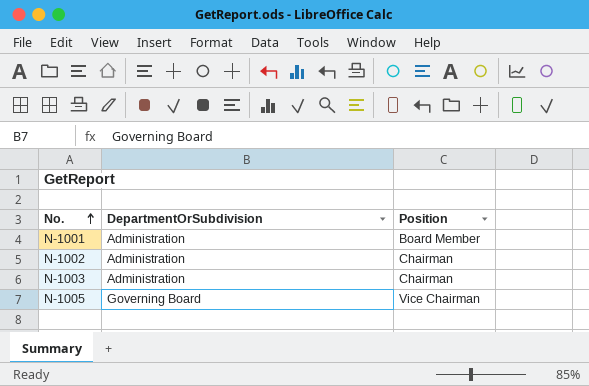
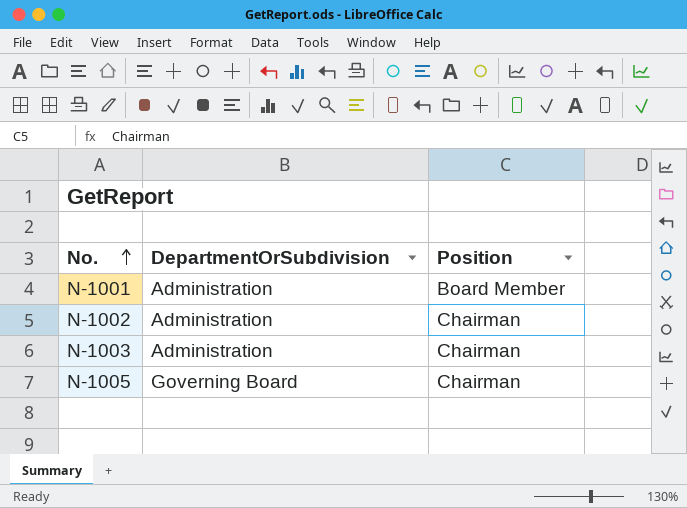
N-1005 | Position: Vice Chairman -> Chairman

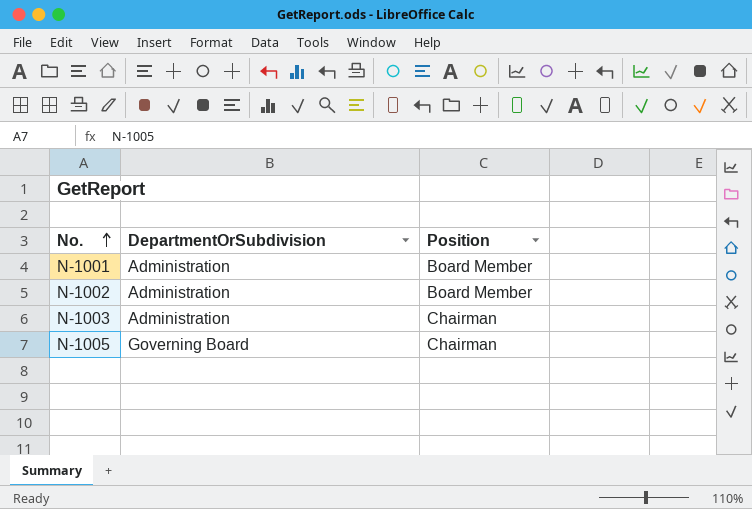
N-1002 | Position: Chairman -> Board Member

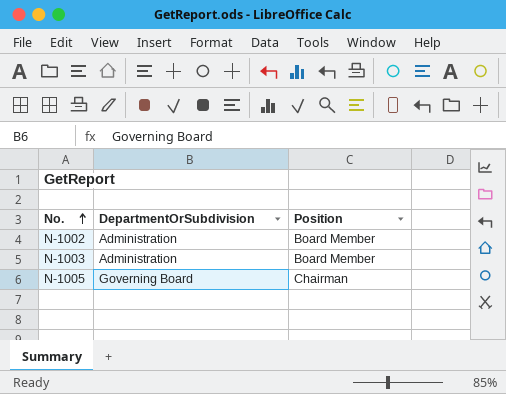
row N-1001: Administration | Board Member -> none
N-1003 | Position: Chairman -> Board Member

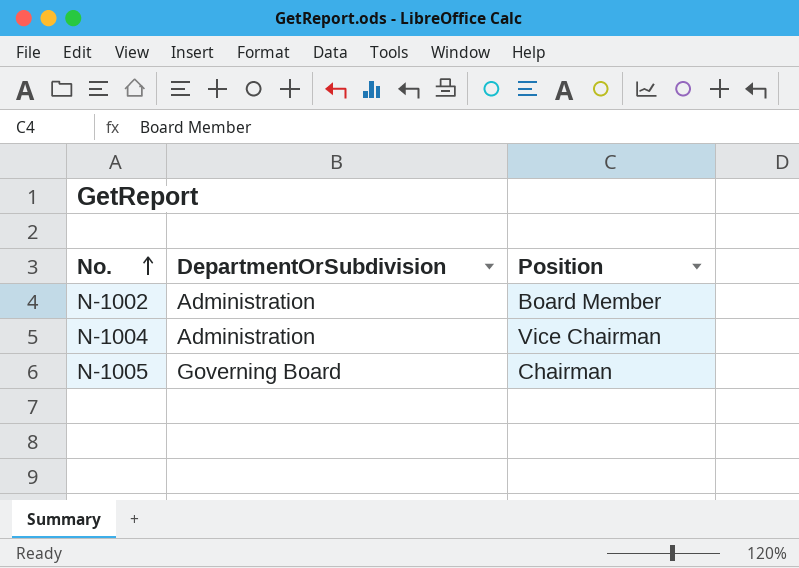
row N-1003: Administration | Board Member -> none
row N-1004: none -> Administration | Vice Chairman

